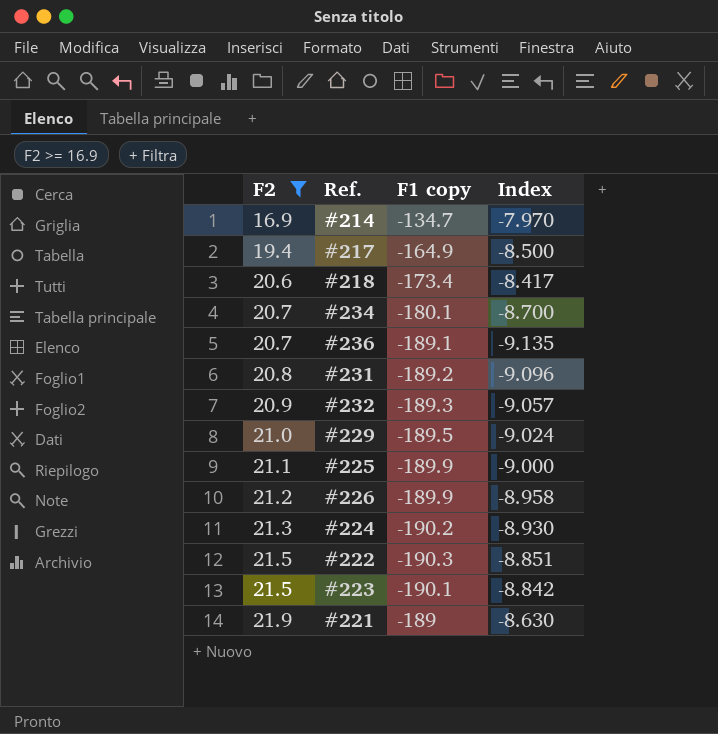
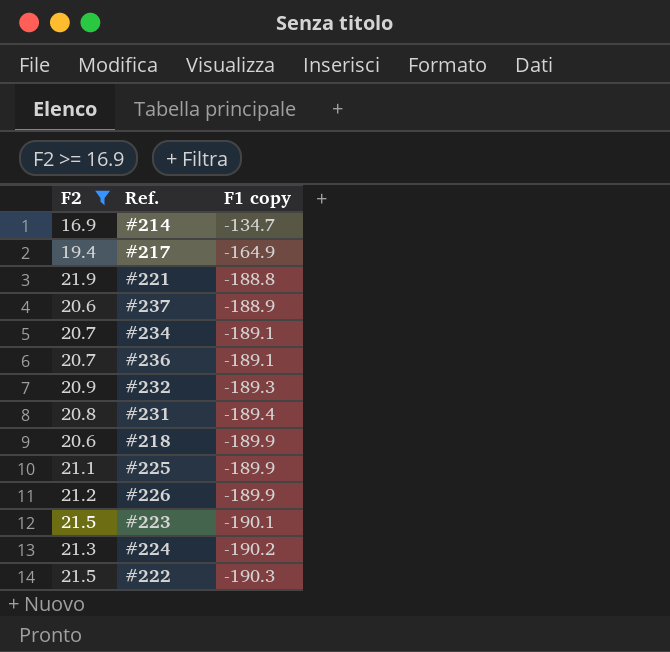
row order: F2 ascending -> F1 copy descending
column Index | formula: [F1 copy] / [F2] -> none
row #229: 21.0 | -189.5 | -9.024 -> none
#221 | F1 copy: -189 -> -188.8
row #237: none -> 20.6 | -188.9
#234 | F1 copy: -180.1 -> -189.1
#231 | F1 copy: -189.2 -> -189.4
#218 | F1 copy: -173.4 -> -189.9

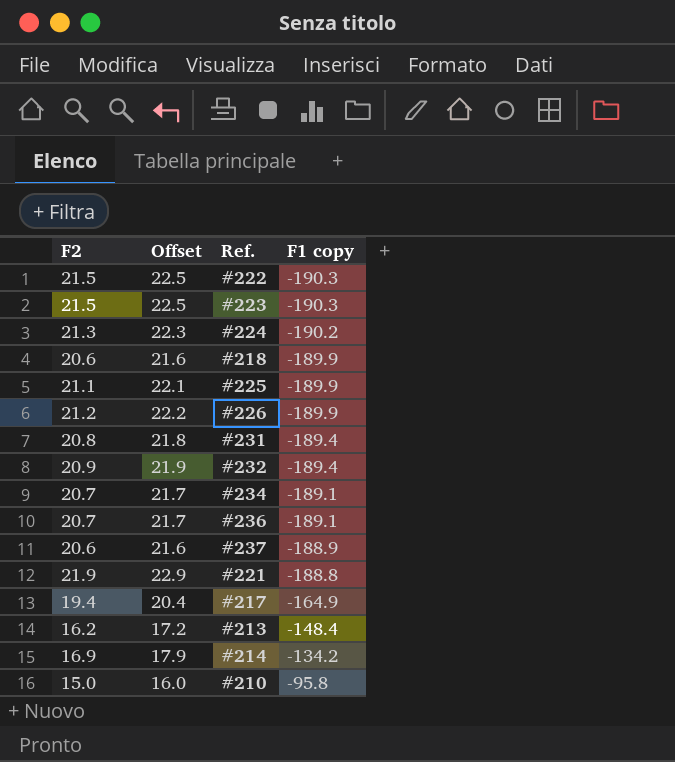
filter: F2 >= 16.9 -> none
row order: F1 copy descending -> F1 copy ascending
column Offset | formula: none -> [F2] + 1
#223 | F1 copy: -190.1 -> -190.3
#232 | F1 copy: -189.3 -> -189.4
#214 | F1 copy: -134.7 -> -134.2

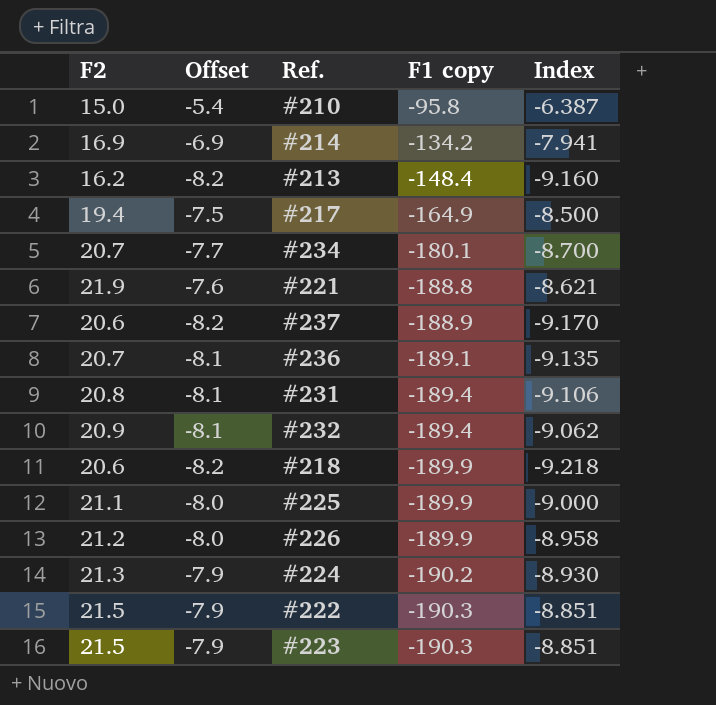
row order: F1 copy ascending -> F1 copy descending
column Offset | formula: [F2] + 1 -> [Index] + 1
column Index | formula: none -> [F1 copy] / [F2]
#234 | F1 copy: -189.1 -> -180.1

